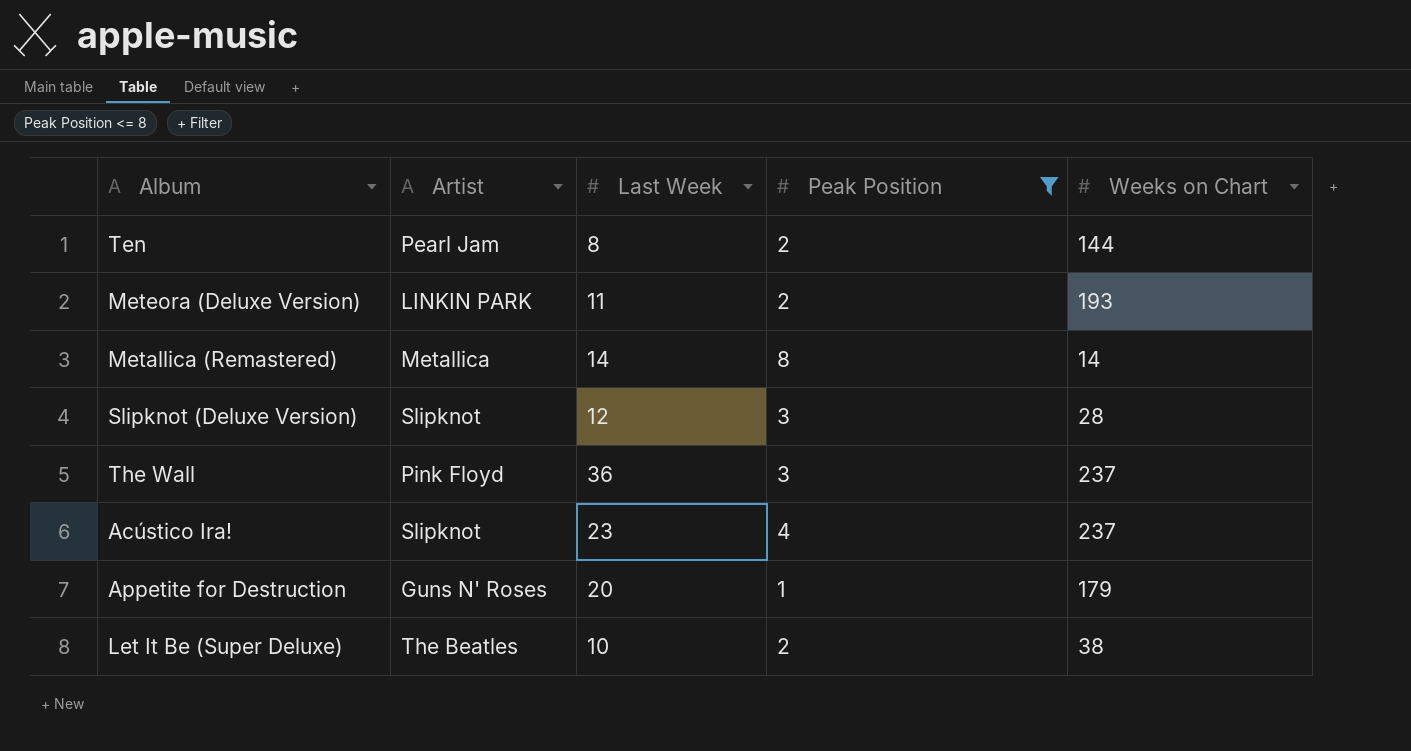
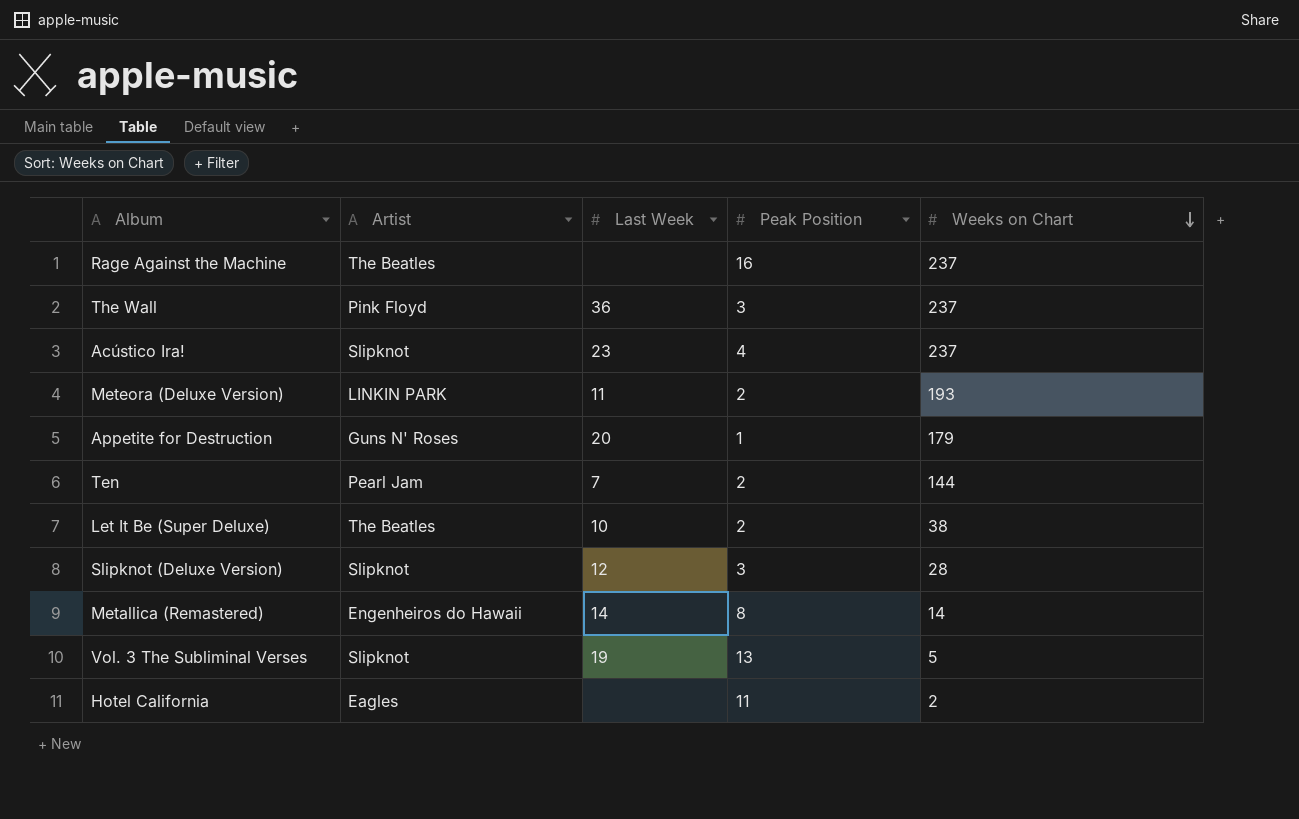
filter: Peak Position <= 8 -> none
row order: none -> Weeks on Chart descending
Ten | Last Week: 8 -> 7
Metallica (Remastered) | Artist: Metallica -> Engenheiros do Hawaii

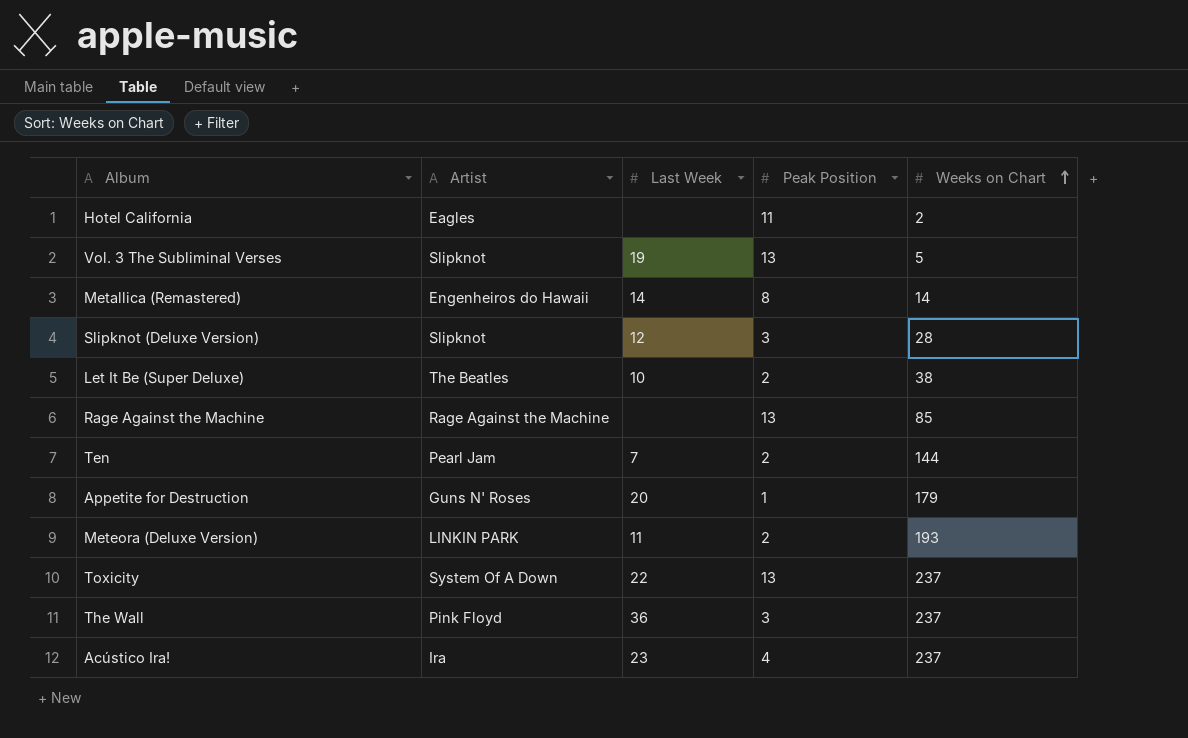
row order: Weeks on Chart descending -> Weeks on Chart ascending
Rage Against the Machine | Artist: The Beatles -> Rage Against the Machine
Rage Against the Machine | Peak Position: 16 -> 13
Rage Against the Machine | Weeks on Chart: 237 -> 85
row Toxicity: none -> System Of A Down | 22 | 13 | 237
Acústico Ira! | Artist: Slipknot -> Ira

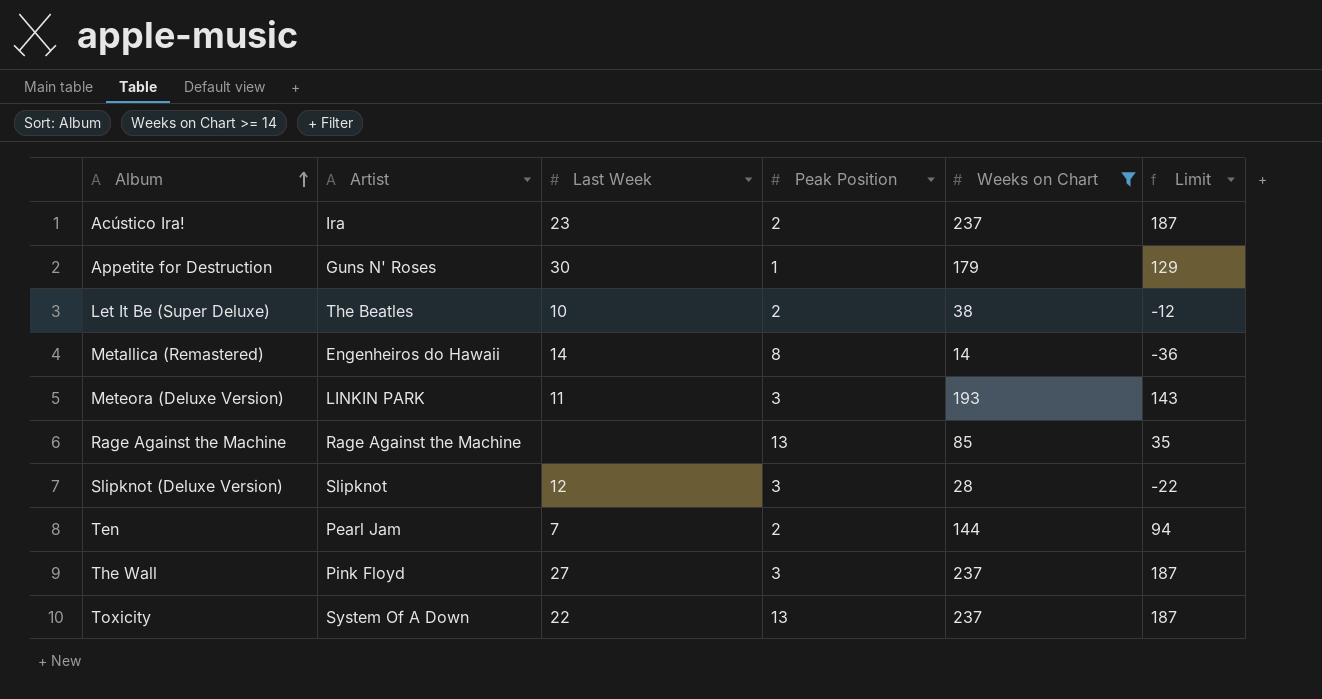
filter: none -> Weeks on Chart >= 14
row order: Weeks on Chart ascending -> Album ascending
column Limit | formula: none -> [Weeks on Chart] - 50
Acústico Ira! | Peak Position: 4 -> 2
Appetite for Destruction | Last Week: 20 -> 30
Meteora (Deluxe Version) | Peak Position: 2 -> 3
The Wall | Last Week: 36 -> 27

